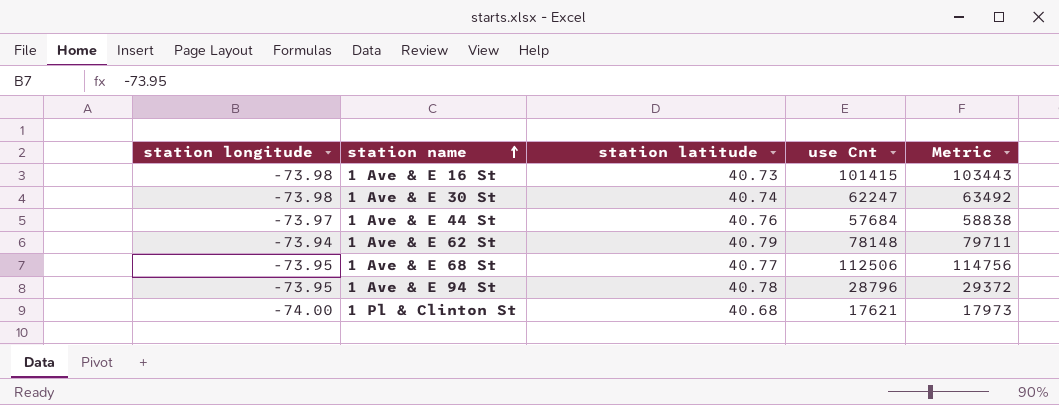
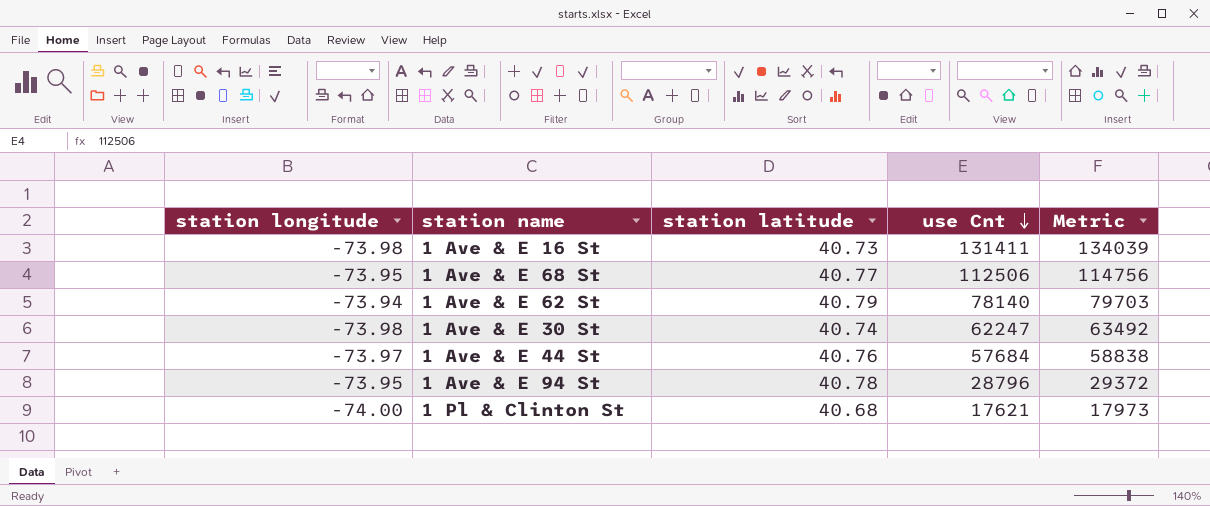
row order: station name ascending -> use Cnt descending
1 Ave & E 16 St | use Cnt: 101415 -> 131411
1 Ave & E 16 St | Metric: 103443 -> 134039
1 Ave & E 62 St | use Cnt: 78148 -> 78140
1 Ave & E 62 St | Metric: 79711 -> 79703

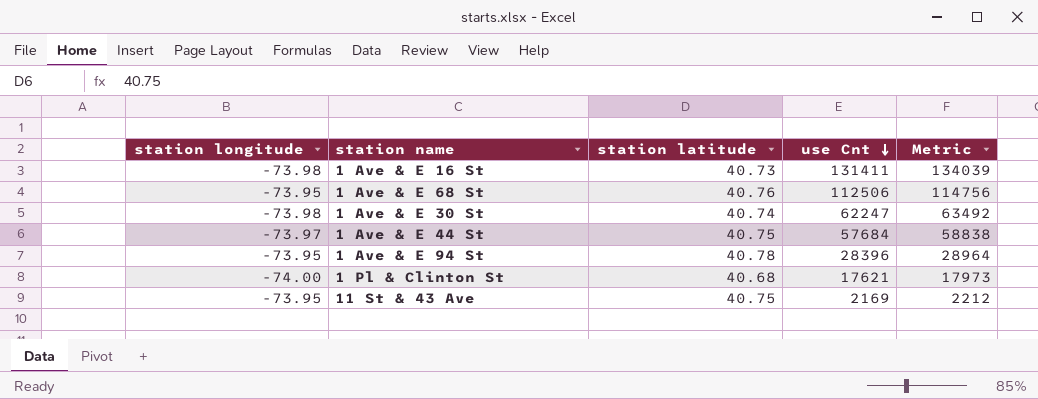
row 1 Ave & E 62 St: -73.94 | 40.79 | 78140 | 79703 -> none
1 Ave & E 68 St | station latitude: 40.77 -> 40.76
1 Ave & E 44 St | station latitude: 40.76 -> 40.75
1 Ave & E 94 St | use Cnt: 28796 -> 28396
1 Ave & E 94 St | Metric: 29372 -> 28964
row 11 St & 43 Ave: none -> -73.95 | 40.75 | 2169 | 2212

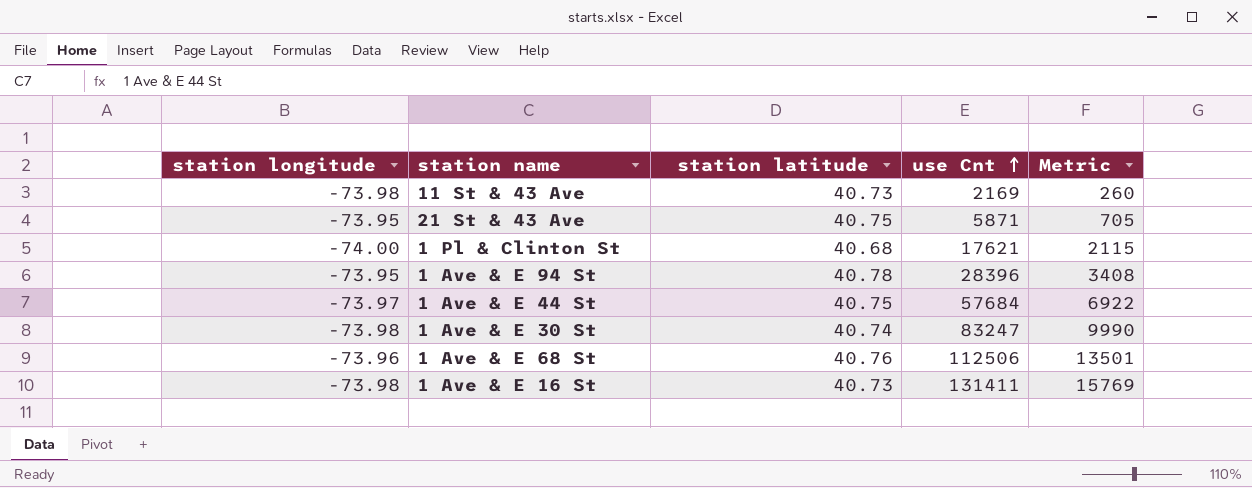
row order: use Cnt descending -> use Cnt ascending
column Metric | formula: [use Cnt] * 1.02 -> [use Cnt] * 0.12
11 St & 43 Ave | station longitude: -73.95 -> -73.98
11 St & 43 Ave | station latitude: 40.75 -> 40.73
row 21 St & 43 Ave: none -> -73.95 | 40.75 | 5871 | 705
1 Ave & E 30 St | use Cnt: 62247 -> 83247
1 Ave & E 68 St | station longitude: -73.95 -> -73.96

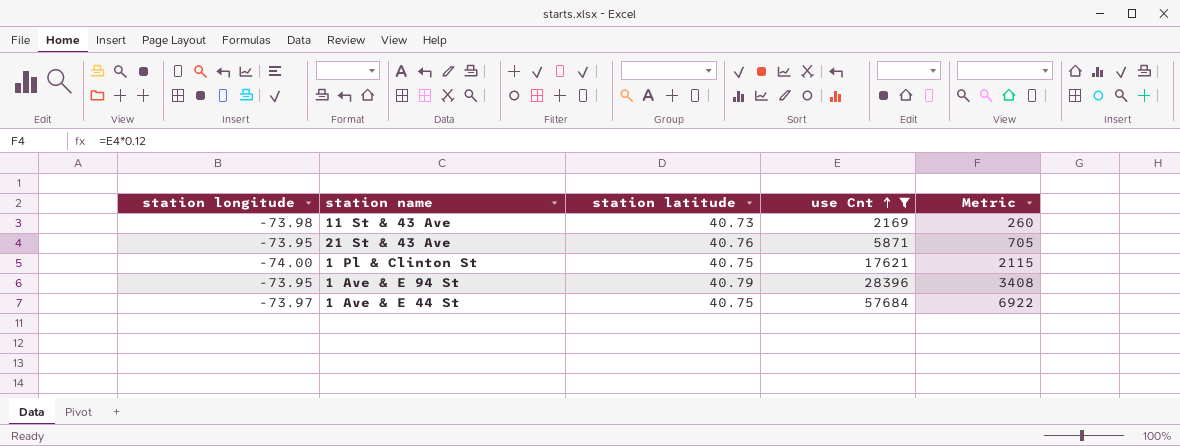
filter: none -> use Cnt <= 57684
21 St & 43 Ave | station latitude: 40.75 -> 40.76
1 Pl & Clinton St | station latitude: 40.68 -> 40.75
1 Ave & E 94 St | station latitude: 40.78 -> 40.79

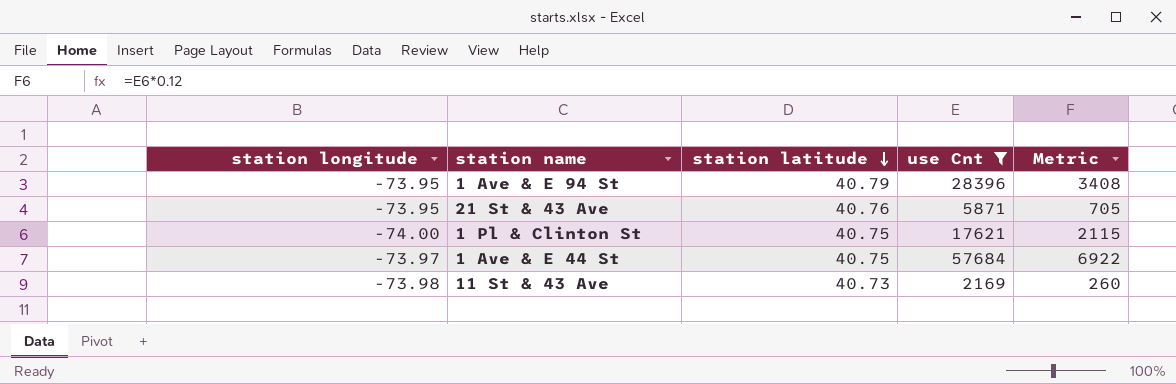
row order: use Cnt ascending -> station latitude descending

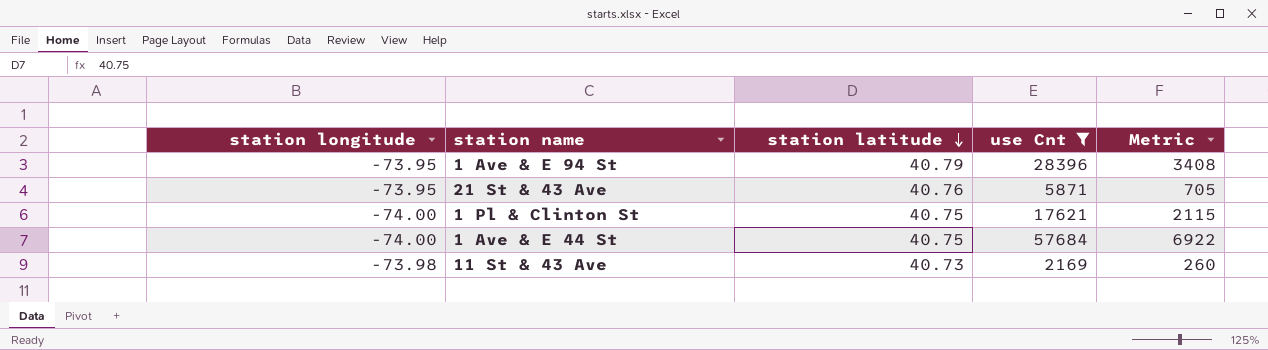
1 Ave & E 44 St | station longitude: -73.97 -> -74.00

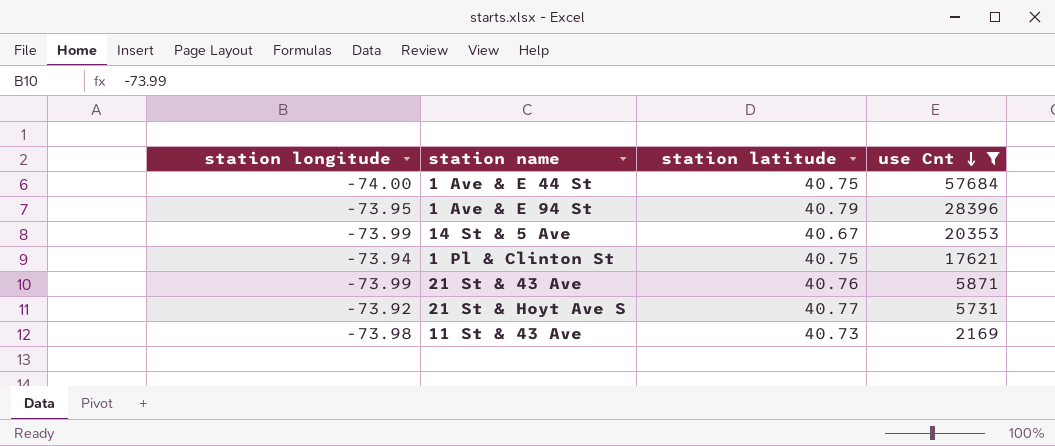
row order: station latitude descending -> use Cnt descending
column Metric | formula: [use Cnt] * 0.12 -> none
row 14 St & 5 Ave: none -> -73.99 | 40.67 | 20353
1 Pl & Clinton St | station longitude: -74.00 -> -73.94
21 St & 43 Ave | station longitude: -73.95 -> -73.99
row 21 St & Hoyt Ave S: none -> -73.92 | 40.77 | 5731

